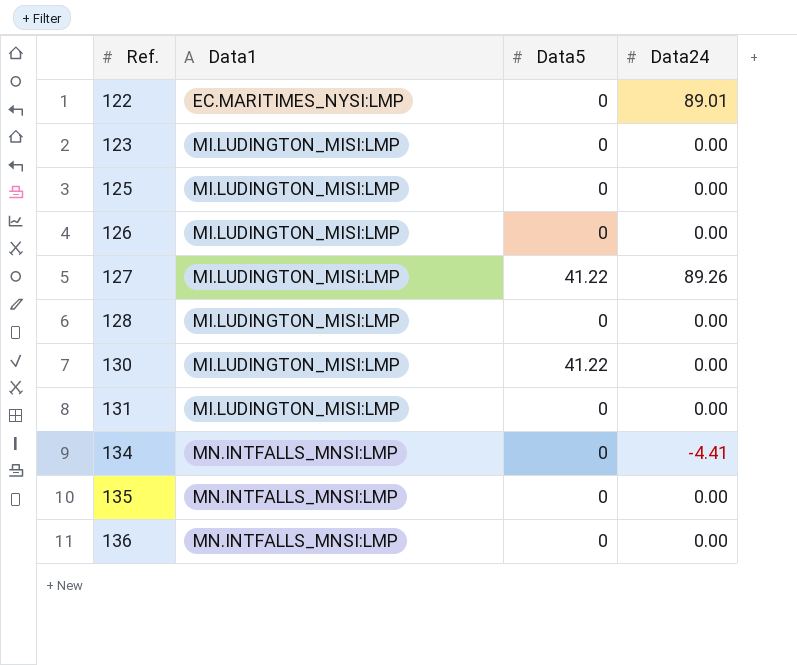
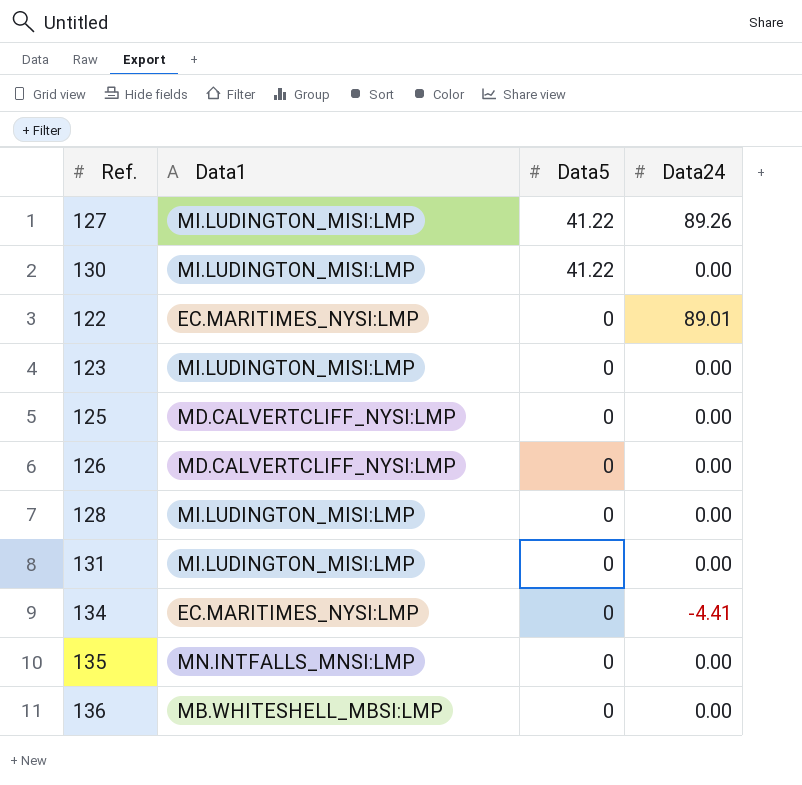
row order: Ref. ascending -> Data5 descending
125 | Data1: MI.LUDINGTON_MISI:LMP -> MD.CALVERTCLIFF_NYSI:LMP
126 | Data1: MI.LUDINGTON_MISI:LMP -> MD.CALVERTCLIFF_NYSI:LMP
134 | Data1: MN.INTFALLS_MNSI:LMP -> EC.MARITIMES_NYSI:LMP
136 | Data1: MN.INTFALLS_MNSI:LMP -> MB.WHITESHELL_MBSI:LMP

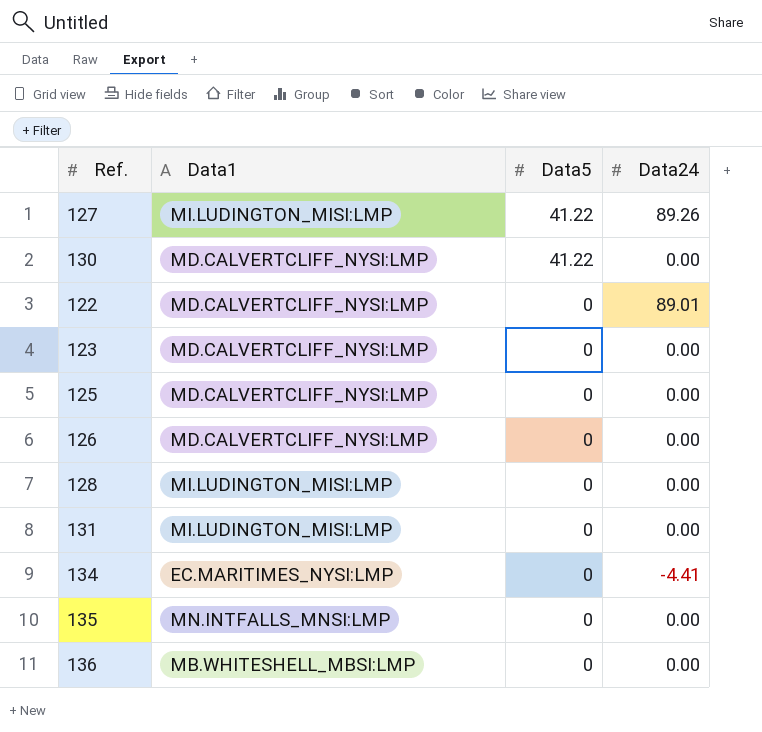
130 | Data1: MI.LUDINGTON_MISI:LMP -> MD.CALVERTCLIFF_NYSI:LMP
122 | Data1: EC.MARITIMES_NYSI:LMP -> MD.CALVERTCLIFF_NYSI:LMP
123 | Data1: MI.LUDINGTON_MISI:LMP -> MD.CALVERTCLIFF_NYSI:LMP

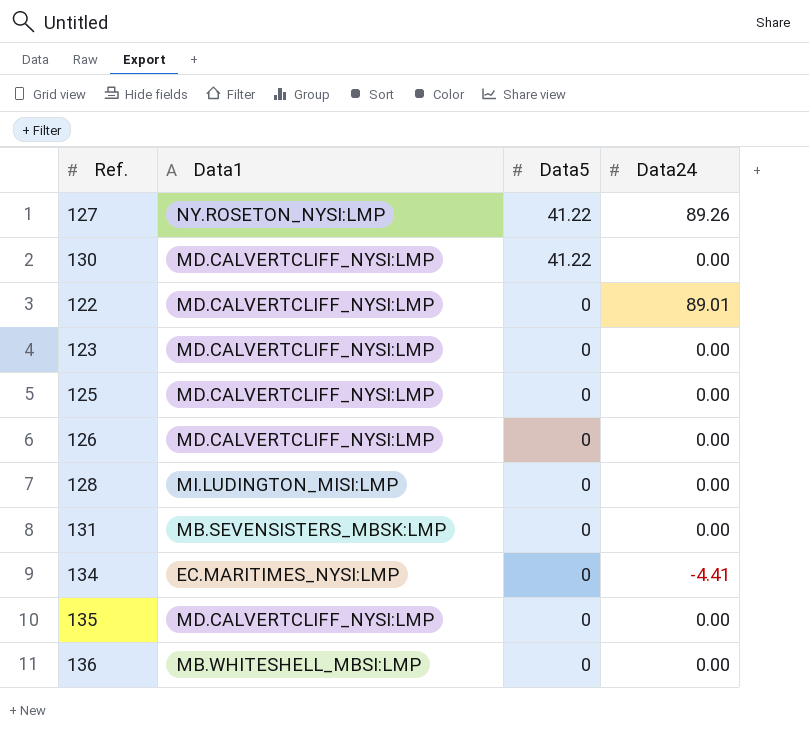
127 | Data1: MI.LUDINGTON_MISI:LMP -> NY.ROSETON_NYSI:LMP
131 | Data1: MI.LUDINGTON_MISI:LMP -> MB.SEVENSISTERS_MBSK:LMP
135 | Data1: MN.INTFALLS_MNSI:LMP -> MD.CALVERTCLIFF_NYSI:LMP

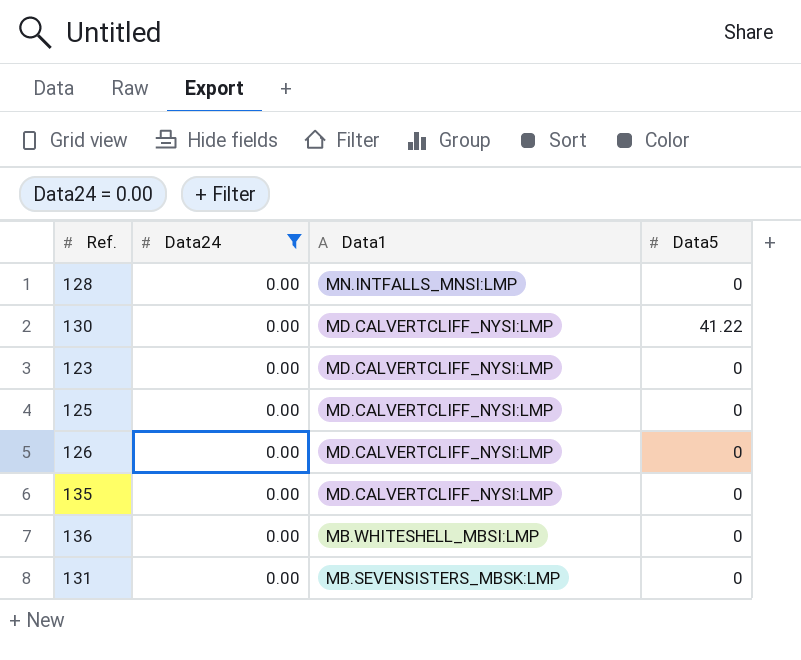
filter: none -> Data24 = 0.00
row order: Data5 descending -> Data1 descending
column Data24 | position: 4 -> 2
128 | Data1: MI.LUDINGTON_MISI:LMP -> MN.INTFALLS_MNSI:LMP

